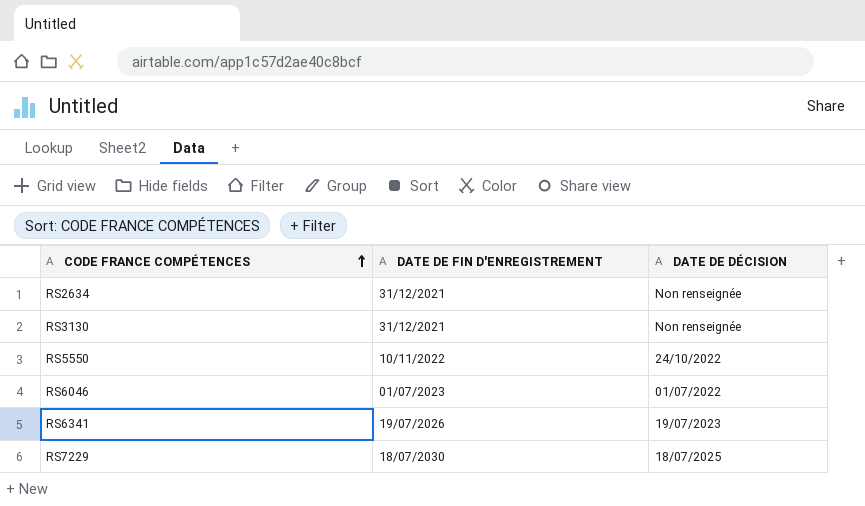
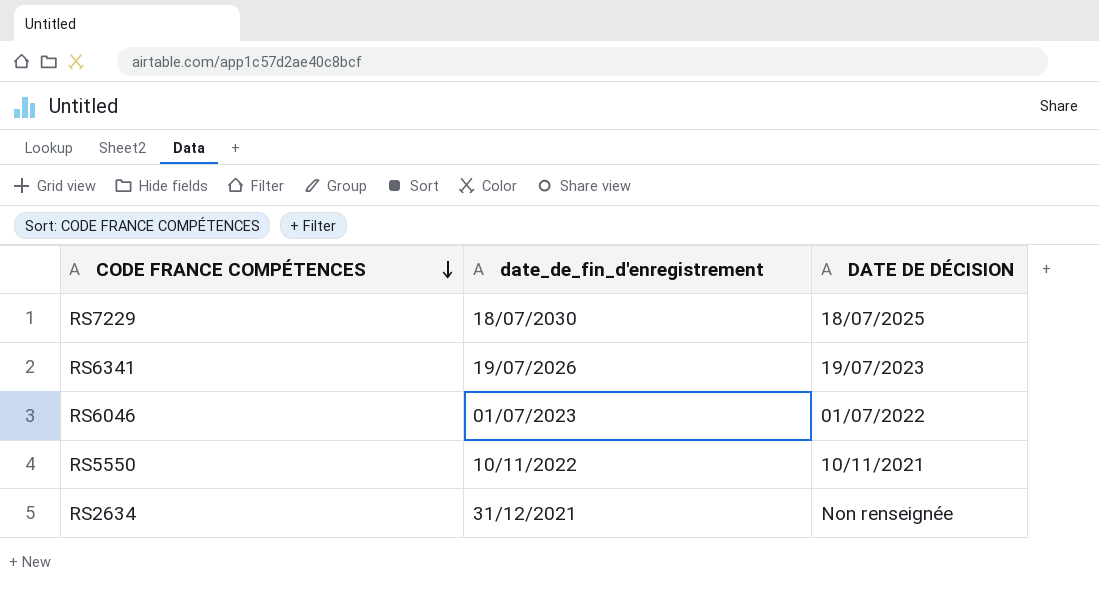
row order: CODE FRANCE COMPÉTENCES ascending -> CODE FRANCE COMPÉTENCES descending
column name: DATE DE FIN D'ENREGISTREMENT -> date_de_fin_d'enregistrement
row RS3130: 31/12/2021 | Non renseignée -> none
RS5550 | DATE DE DÉCISION: 24/10/2022 -> 10/11/2021

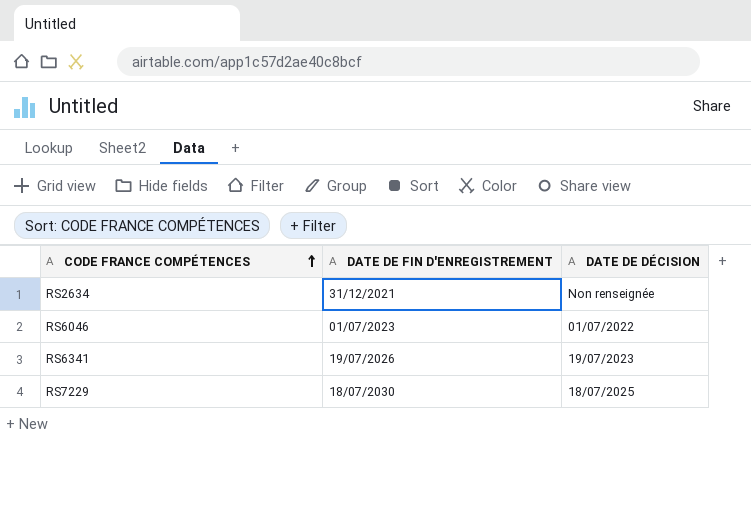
row order: CODE FRANCE COMPÉTENCES descending -> CODE FRANCE COMPÉTENCES ascending
column name: date_de_fin_d'enregistrement -> DATE DE FIN D'ENREGISTREMENT
row RS5550: 10/11/2022 | 10/11/2021 -> none

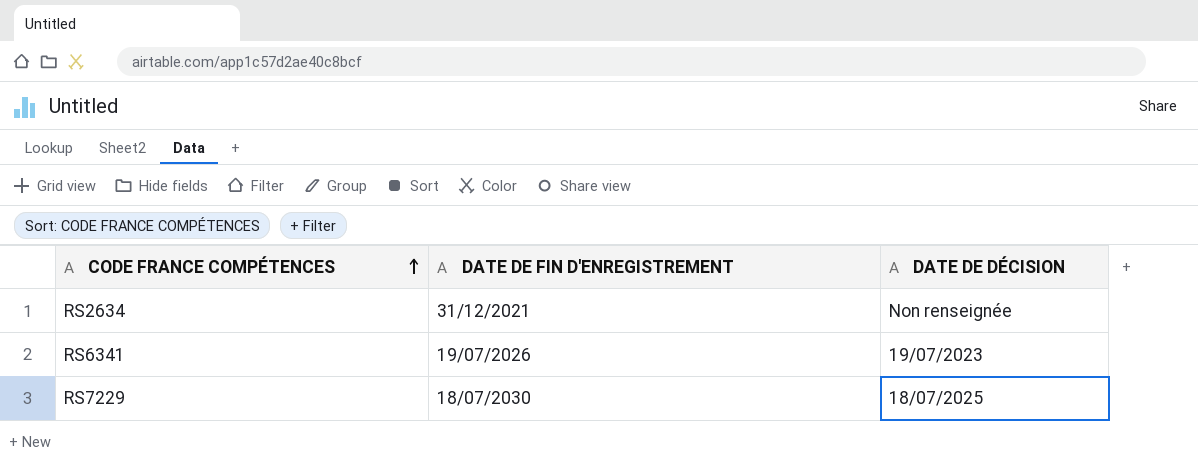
row RS6046: 01/07/2023 | 01/07/2022 -> none

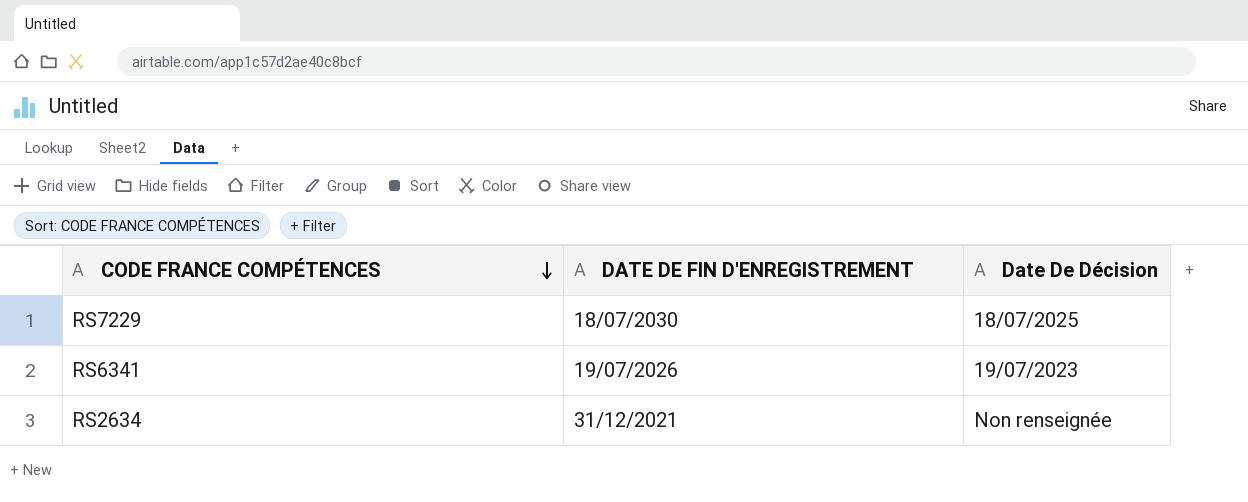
row order: CODE FRANCE COMPÉTENCES ascending -> CODE FRANCE COMPÉTENCES descending
column name: DATE DE DÉCISION -> Date De Décision

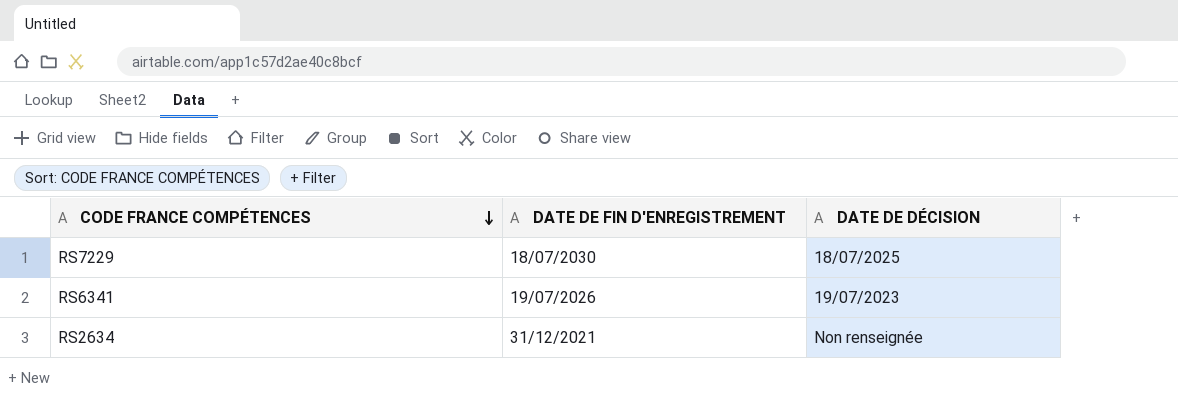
column name: Date De Décision -> DATE DE DÉCISION

